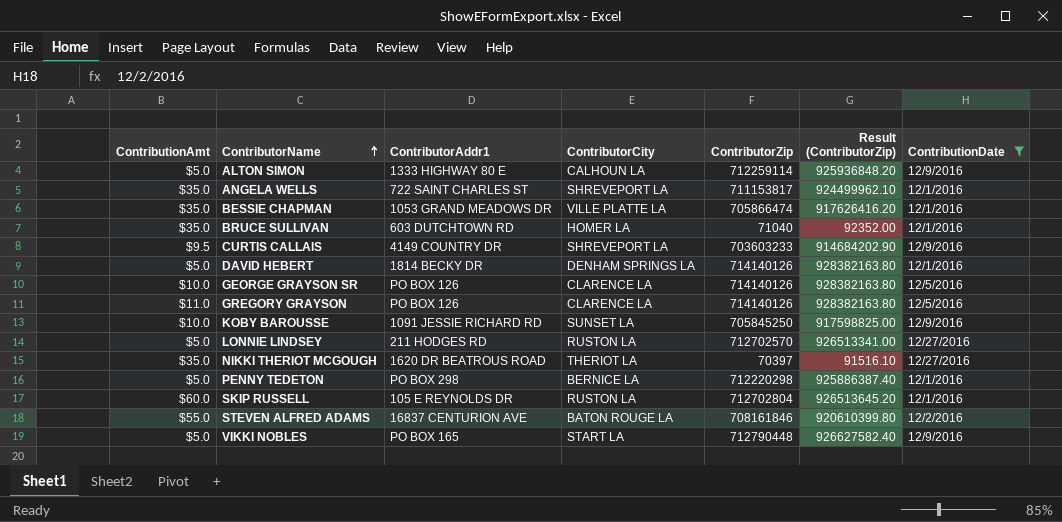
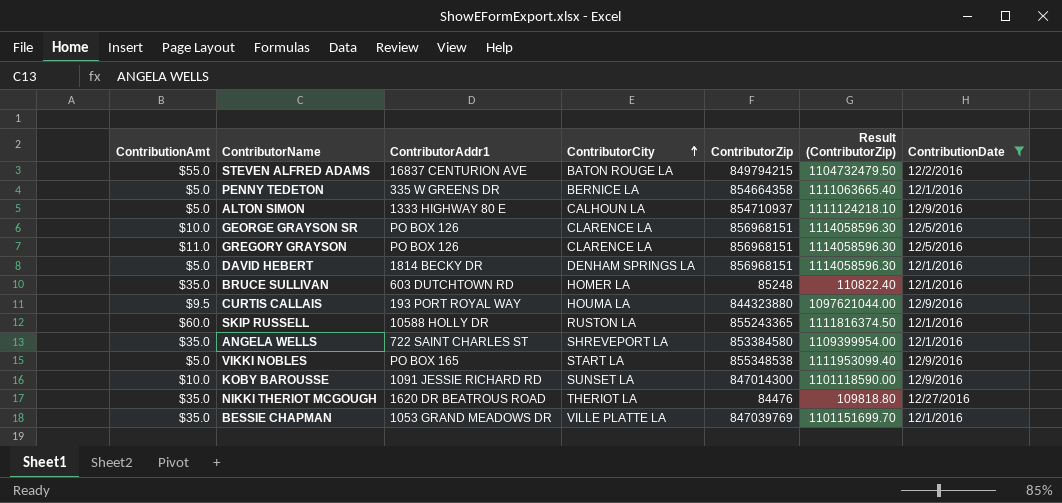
row order: ContributorName ascending -> ContributorCity ascending
row LONNIE LINDSEY: $5.0 | 211 HODGES RD | RUSTON LA | 712702570 | 926513341.00 | 12/27/2016 -> none
STEVEN ALFRED ADAMS | ContributorZip: 708161846 -> 849794215
STEVEN ALFRED ADAMS | Result (ContributorZip): 920610399.80 -> 1104732479.50
PENNY TEDETON | ContributorAddr1: PO BOX 298 -> 335 W GREENS DR
PENNY TEDETON | ContributorZip: 712220298 -> 854664358
PENNY TEDETON | Result (ContributorZip): 925886387.40 -> 1111063665.40
ALTON SIMON | ContributorZip: 712259114 -> 854710937
ALTON SIMON | Result (ContributorZip): 925936848.20 -> 1111124218.10
GEORGE GRAYSON SR | ContributorZip: 714140126 -> 856968151
GEORGE GRAYSON SR | Result (ContributorZip): 928382163.80 -> 1114058596.30
GREGORY GRAYSON | ContributorZip: 714140126 -> 856968151
GREGORY GRAYSON | Result (ContributorZip): 928382163.80 -> 1114058596.30
DAVID HEBERT | ContributorZip: 714140126 -> 856968151
DAVID HEBERT | Result (ContributorZip): 928382163.80 -> 1114058596.30
BRUCE SULLIVAN | ContributorZip: 71040 -> 85248
BRUCE SULLIVAN | Result (ContributorZip): 92352.00 -> 110822.40
CURTIS CALLAIS | ContributorAddr1: 4149 COUNTRY DR -> 193 PORT ROYAL WAY
CURTIS CALLAIS | ContributorCity: SHREVEPORT LA -> HOUMA LA
CURTIS CALLAIS | ContributorZip: 703603233 -> 844323880
CURTIS CALLAIS | Result (ContributorZip): 914684202.90 -> 1097621044.00
SKIP RUSSELL | ContributorAddr1: 105 E REYNOLDS DR -> 10588 HOLLY DR
SKIP RUSSELL | ContributorZip: 712702804 -> 855243365
SKIP RUSSELL | Result (ContributorZip): 926513645.20 -> 1111816374.50
ANGELA WELLS | ContributorZip: 711153817 -> 853384580
ANGELA WELLS | Result (ContributorZip): 924499962.10 -> 1109399954.00
VIKKI NOBLES | ContributorZip: 712790448 -> 855348538
VIKKI NOBLES | Result (ContributorZip): 926627582.40 -> 1111953099.40
KOBY BAROUSSE | ContributorZip: 705845250 -> 847014300
KOBY BAROUSSE | Result (ContributorZip): 917598825.00 -> 1101118590.00
NIKKI THERIOT MCGOUGH | ContributorZip: 70397 -> 84476
NIKKI THERIOT MCGOUGH | Result (ContributorZip): 91516.10 -> 109818.80
BESSIE CHAPMAN | ContributorZip: 705866474 -> 847039769
BESSIE CHAPMAN | Result (ContributorZip): 917626416.20 -> 1101151699.70

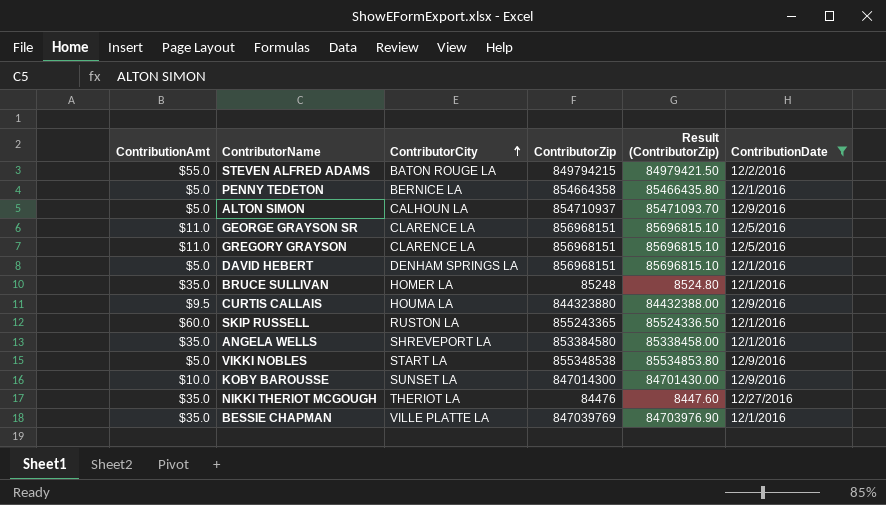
column ContributorAddr1 | position: 3 -> none
column Result (ContributorZip) | formula: [ContributorZip] * 1.3 -> [ContributorZip] * 0.1
GEORGE GRAYSON SR | ContributionAmt: $10.0 -> $11.0

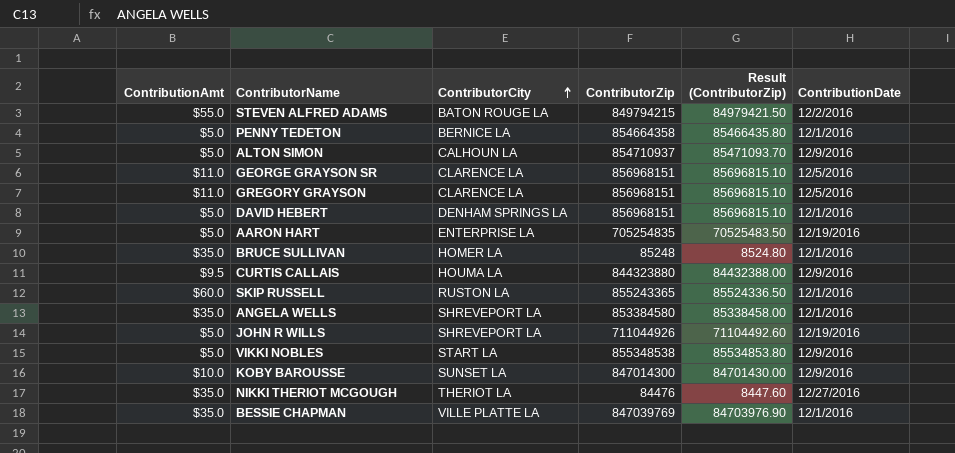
filter: ContributionDate != 12/19/2016 -> none

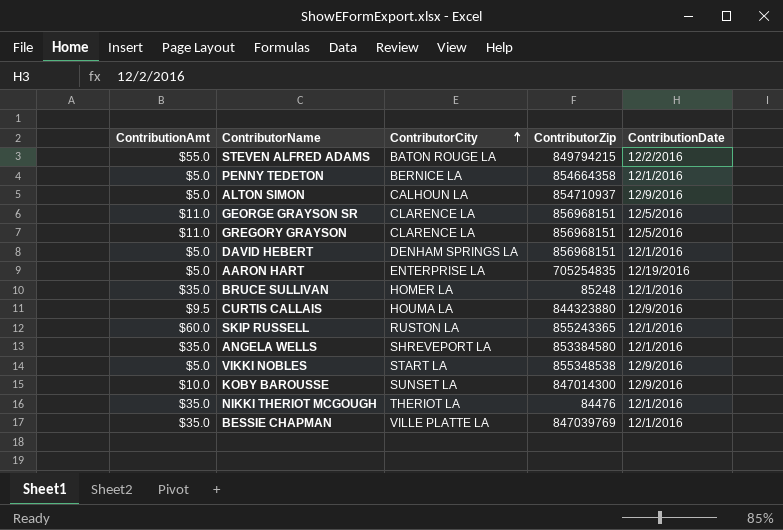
column Result (ContributorZip) | formula: [ContributorZip] * 0.1 -> none
row JOHN R WILLS: $5.0 | SHREVEPORT LA | 711044926 | 71104492.60 | 12/19/2016 -> none
NIKKI THERIOT MCGOUGH | ContributionDate: 12/27/2016 -> 12/1/2016

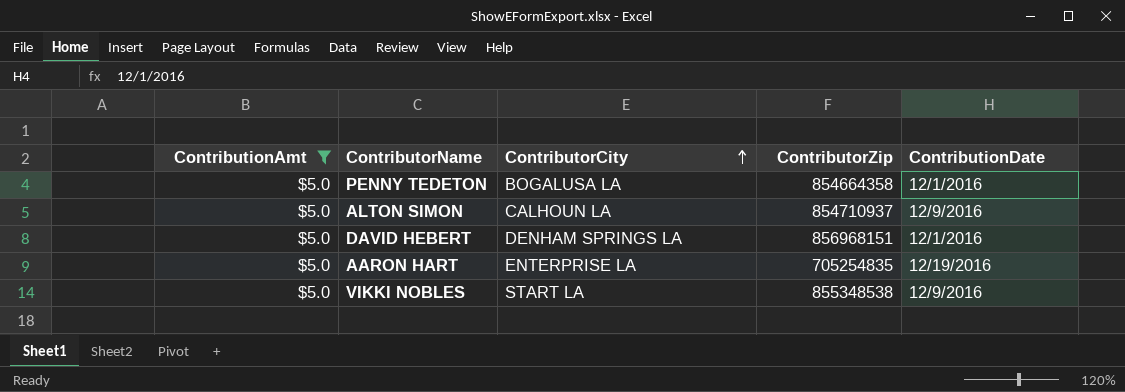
filter: none -> ContributionAmt = $5.0
PENNY TEDETON | ContributorCity: BERNICE LA -> BOGALUSA LA

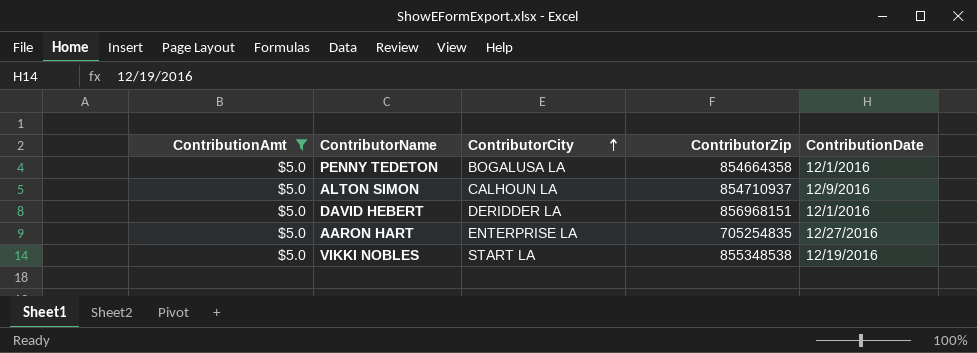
DAVID HEBERT | ContributorCity: DENHAM SPRINGS LA -> DERIDDER LA
AARON HART | ContributionDate: 12/19/2016 -> 12/27/2016
VIKKI NOBLES | ContributionDate: 12/9/2016 -> 12/19/2016

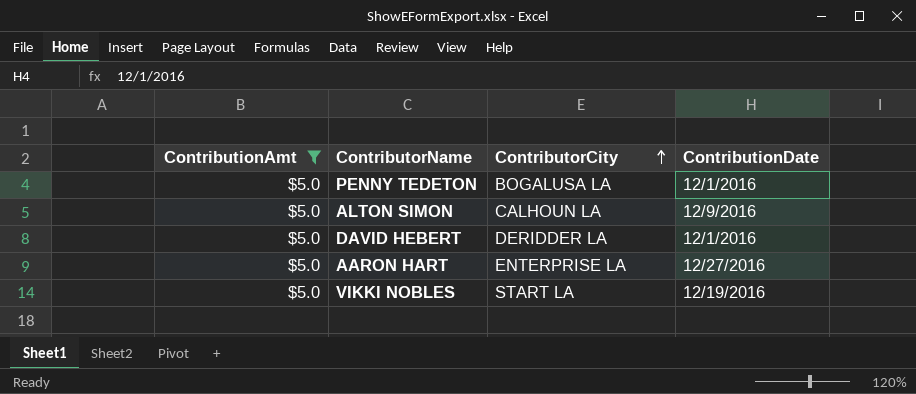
column ContributorZip | position: 4 -> none

